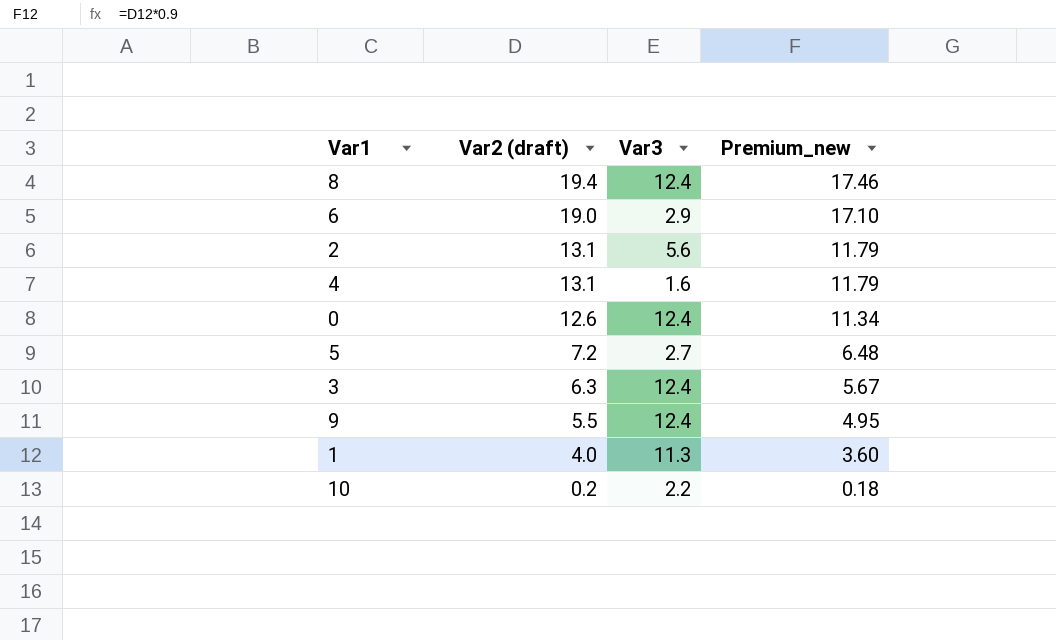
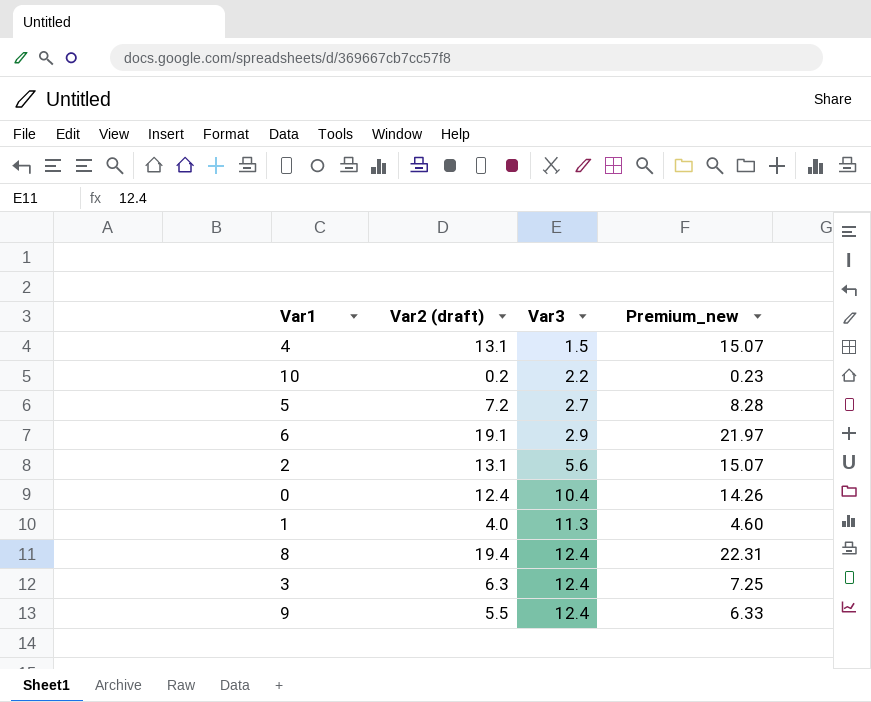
row order: Var2 (draft) descending -> Var3 ascending
column Premium_new | formula: [Var2 (draft)] * 0.9 -> [Var2 (draft)] * 1.15
4 | Var3: 1.6 -> 1.5
6 | Var2 (draft): 19.0 -> 19.1
0 | Var2 (draft): 12.6 -> 12.4
0 | Var3: 12.4 -> 10.4

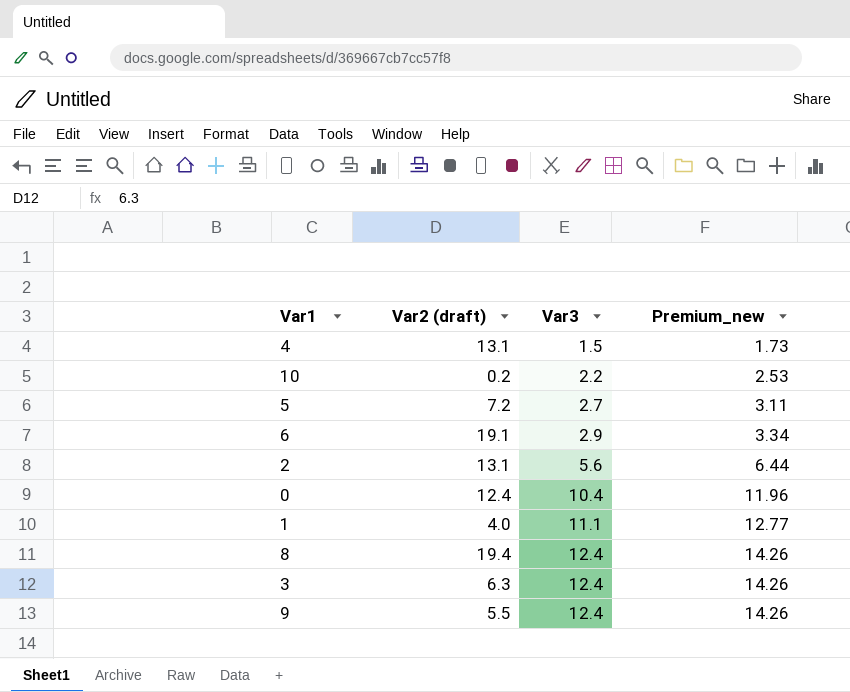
column Premium_new | formula: [Var2 (draft)] * 1.15 -> [Var3] * 1.15
1 | Var3: 11.3 -> 11.1

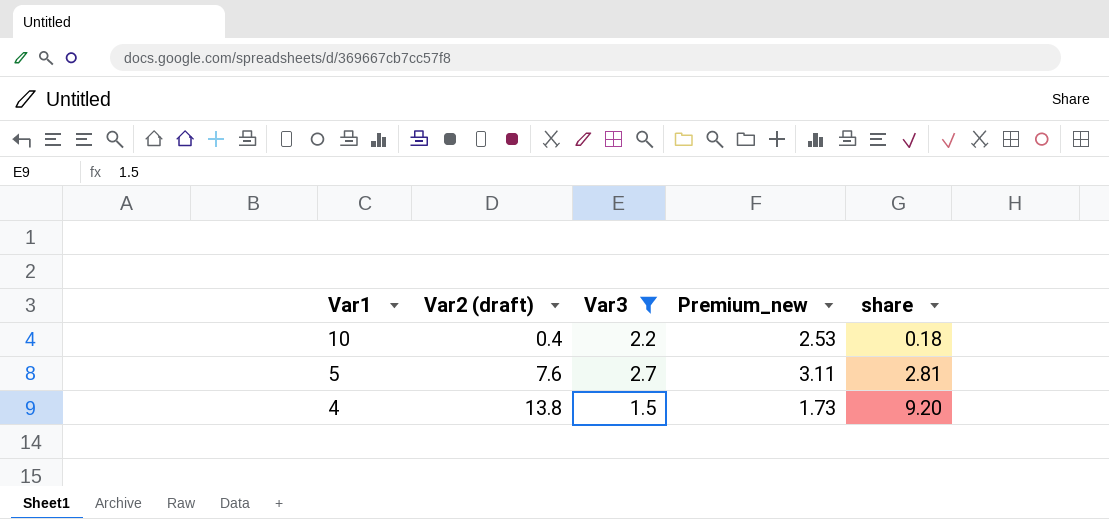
filter: none -> Var3 <= 2.7
row order: Var3 ascending -> Var1 descending
column share | formula: none -> [Var2 (draft)] / [Var3]
10 | Var2 (draft): 0.2 -> 0.4
5 | Var2 (draft): 7.2 -> 7.6
4 | Var2 (draft): 13.1 -> 13.8

